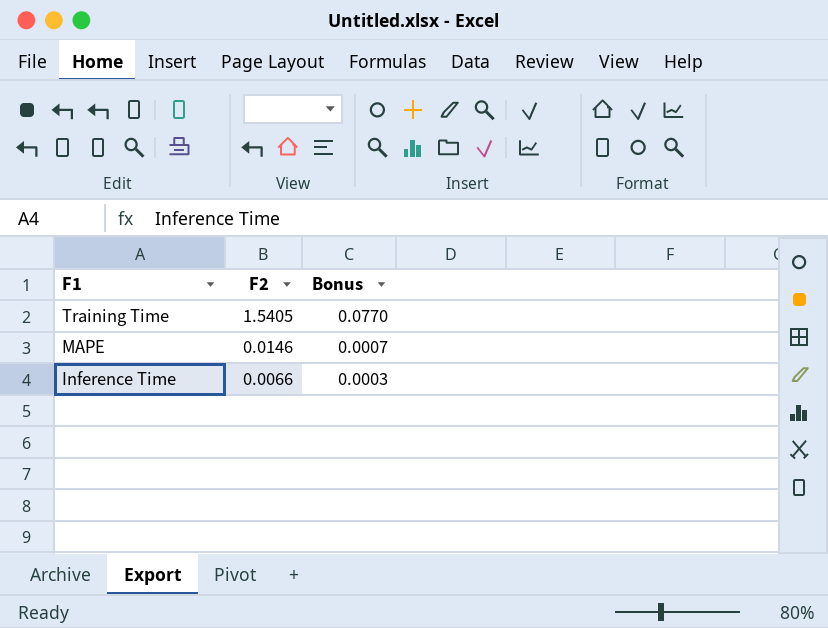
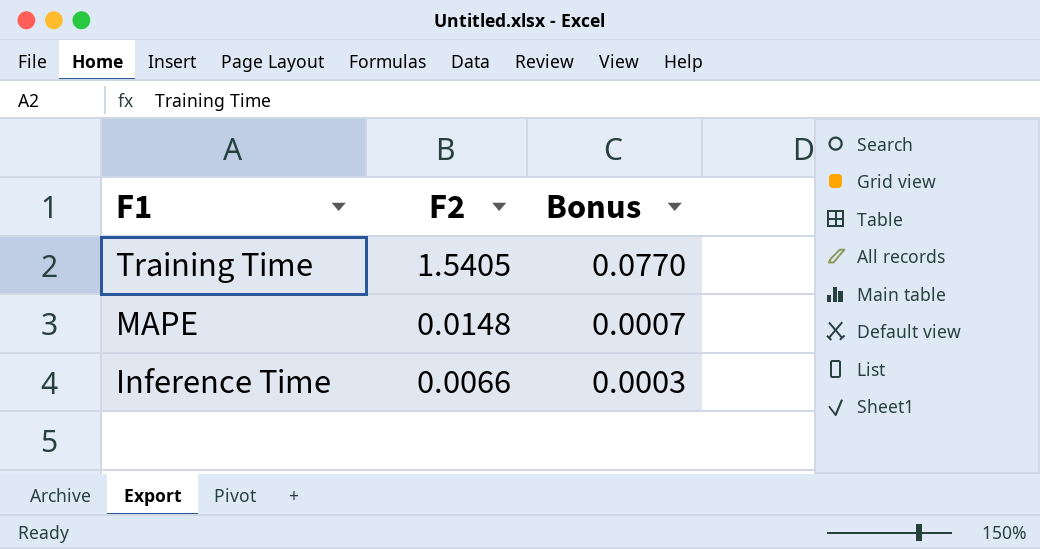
MAPE | F2: 0.0146 -> 0.0148

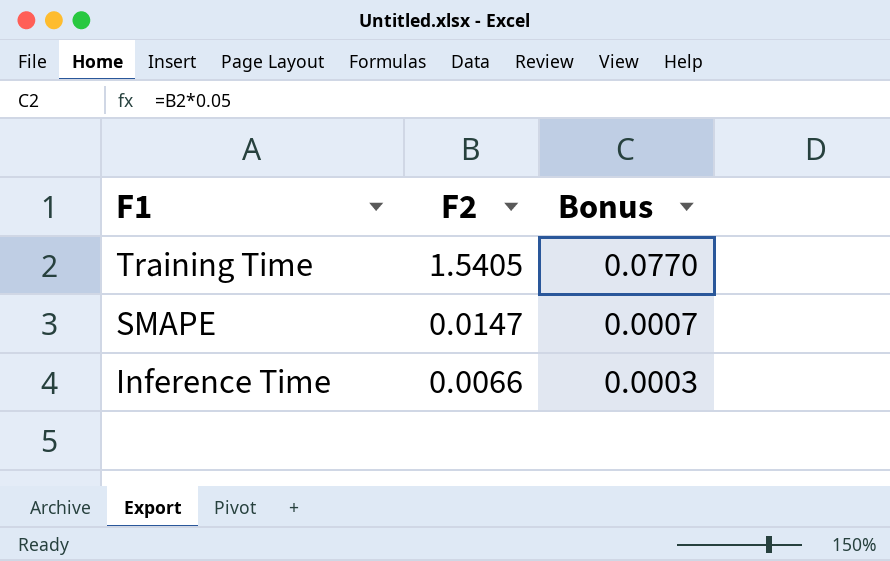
row MAPE: 0.0148 | 0.0007 -> none
row SMAPE: none -> 0.0147 | 0.0007

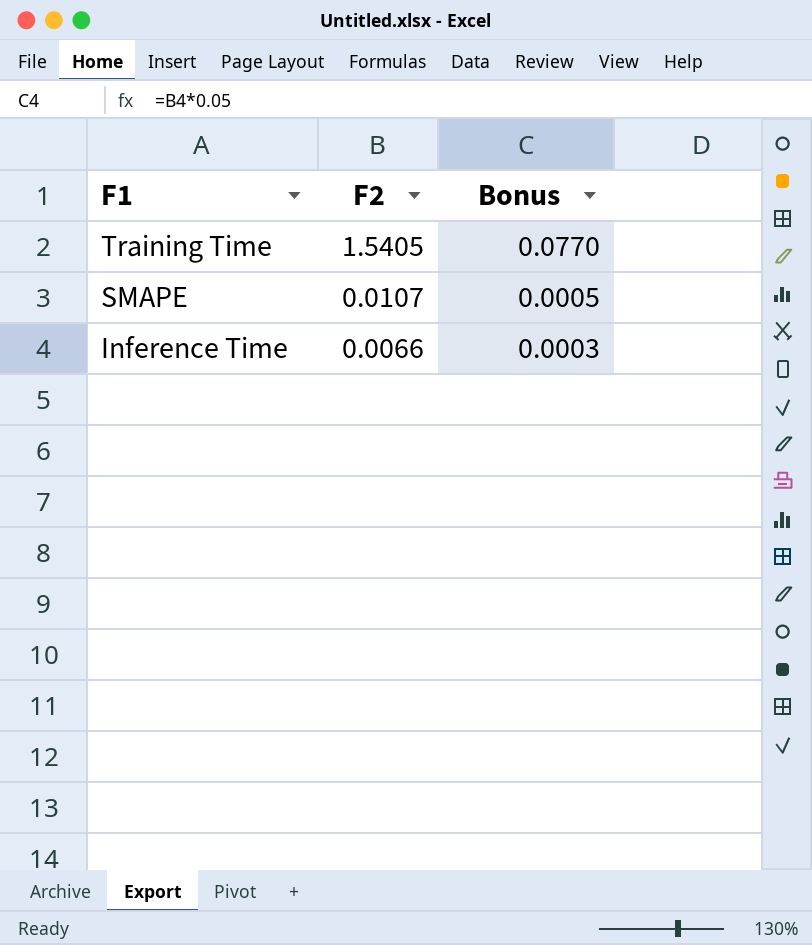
SMAPE | F2: 0.0147 -> 0.0107
SMAPE | Bonus: 0.0007 -> 0.0005

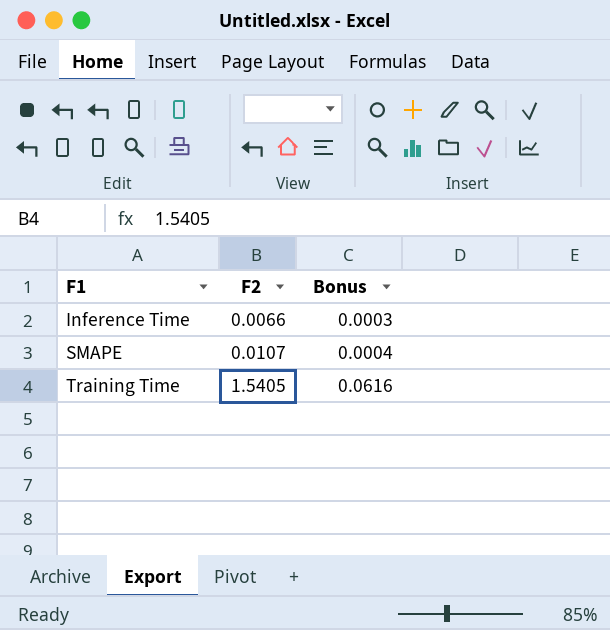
row order: F1 descending -> F1 ascending
column Bonus | formula: [F2] * 0.05 -> [F2] * 0.04

